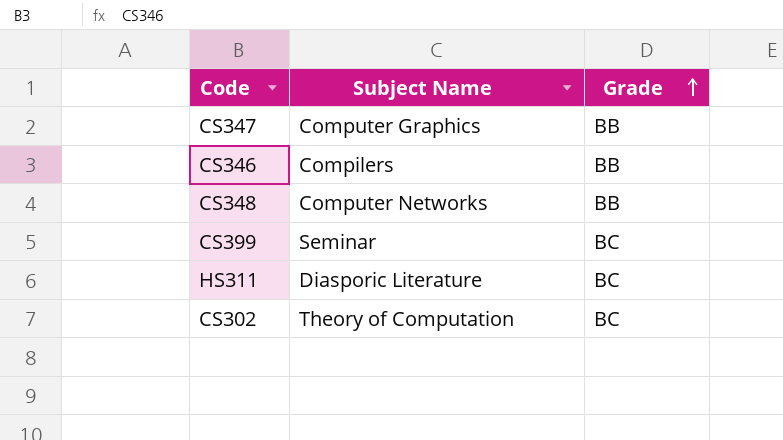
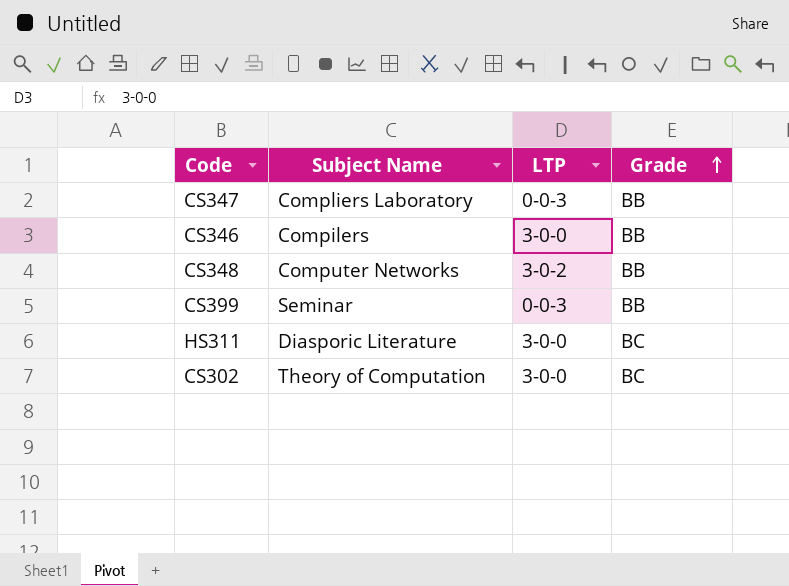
column LTP | position: none -> 3
CS347 | Subject Name: Computer Graphics -> Compliers Laboratory
CS399 | Grade: BC -> BB

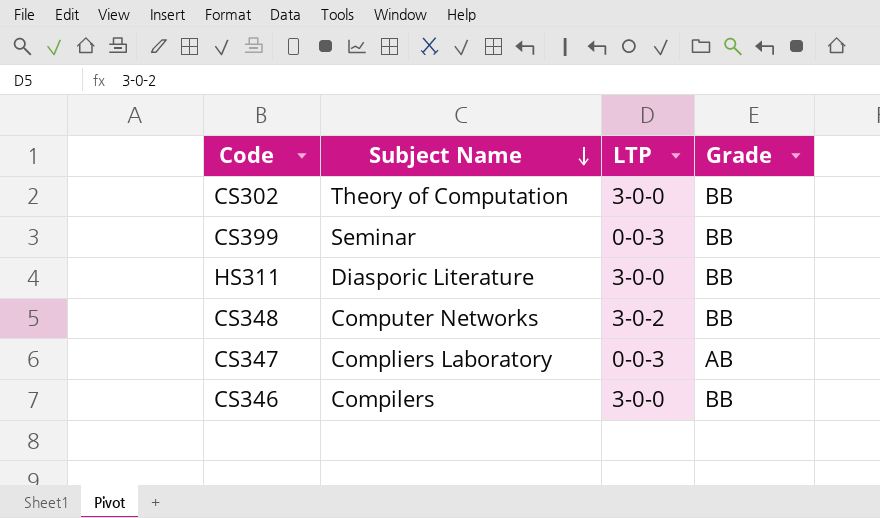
row order: Grade ascending -> Subject Name descending
CS302 | Grade: BC -> BB
HS311 | Grade: BC -> BB
CS347 | Grade: BB -> AB

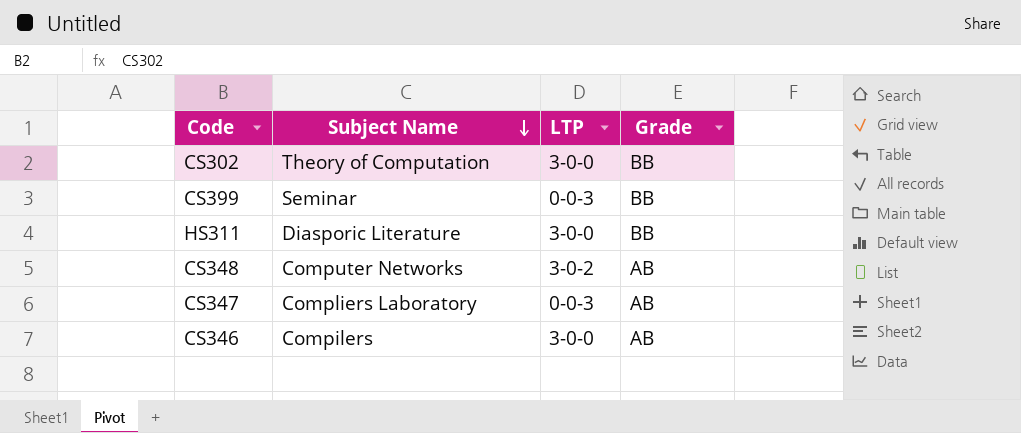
CS348 | Grade: BB -> AB
CS346 | Grade: BB -> AB

